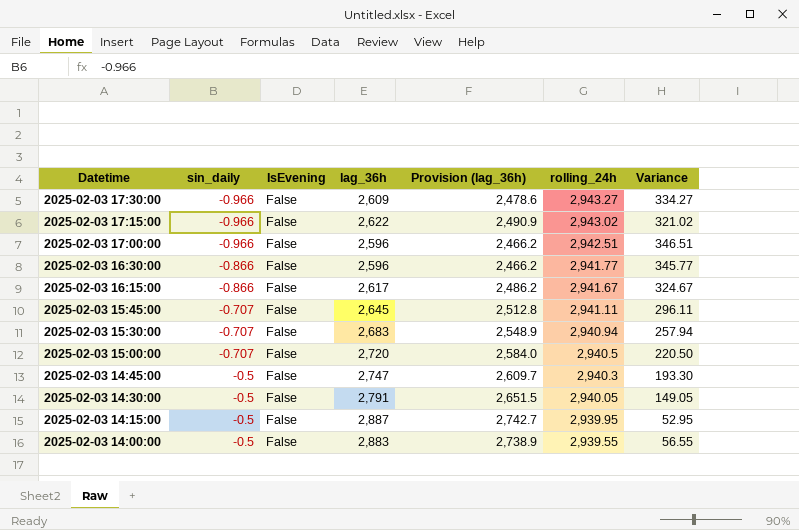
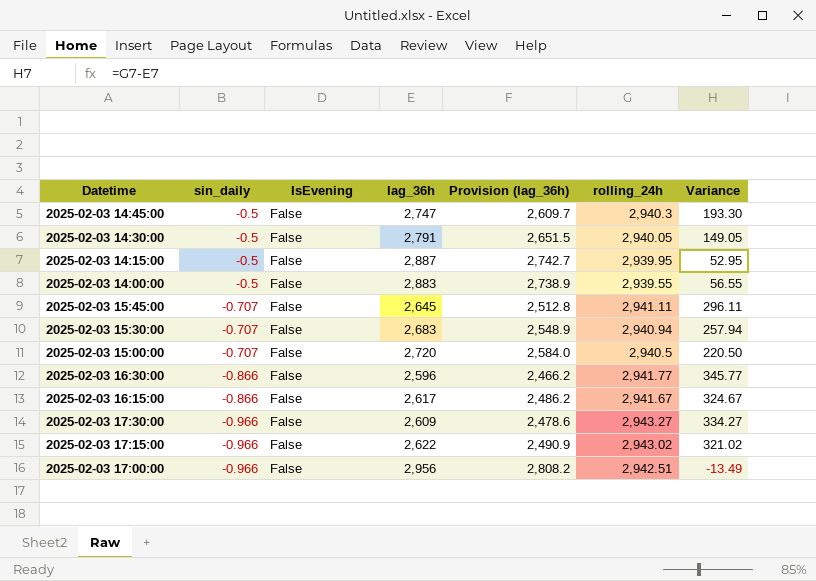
row order: Datetime descending -> sin_daily descending
2025-02-03 17:00:00 | lag_36h: 2,596 -> 2,956
2025-02-03 17:00:00 | Provision (lag_36h): 2,466.2 -> 2,808.2
2025-02-03 17:00:00 | Variance: 346.51 -> -13.49

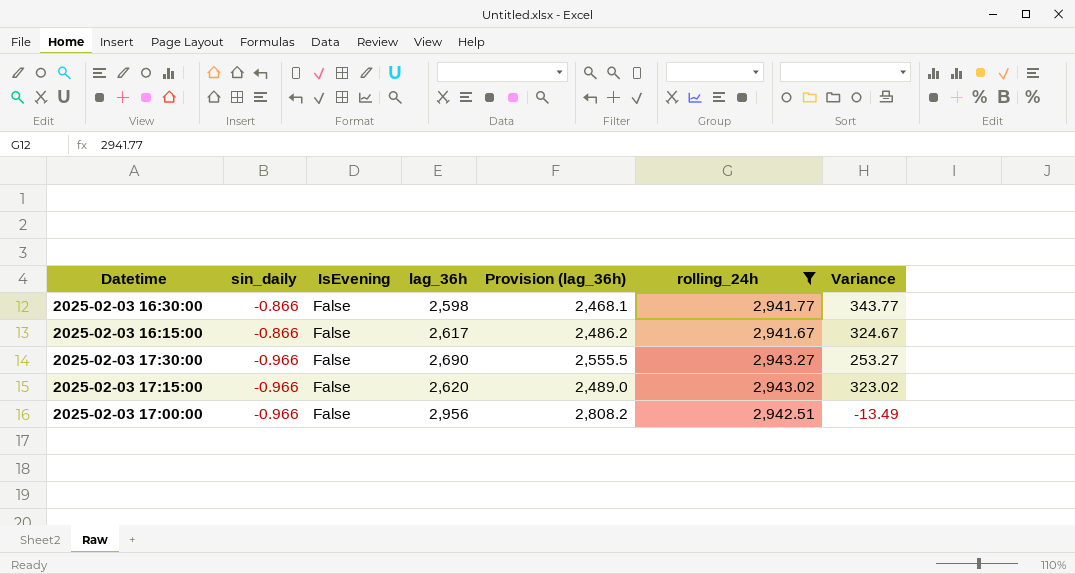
filter: none -> rolling_24h >= 2,941.67
2025-02-03 16:30:00 | lag_36h: 2,596 -> 2,598
2025-02-03 16:30:00 | Provision (lag_36h): 2,466.2 -> 2,468.1
2025-02-03 16:30:00 | Variance: 345.77 -> 343.77
2025-02-03 17:30:00 | lag_36h: 2,609 -> 2,690
2025-02-03 17:30:00 | Provision (lag_36h): 2,478.6 -> 2,555.5
2025-02-03 17:30:00 | Variance: 334.27 -> 253.27
2025-02-03 17:15:00 | lag_36h: 2,622 -> 2,620
2025-02-03 17:15:00 | Provision (lag_36h): 2,490.9 -> 2,489.0
2025-02-03 17:15:00 | Variance: 321.02 -> 323.02

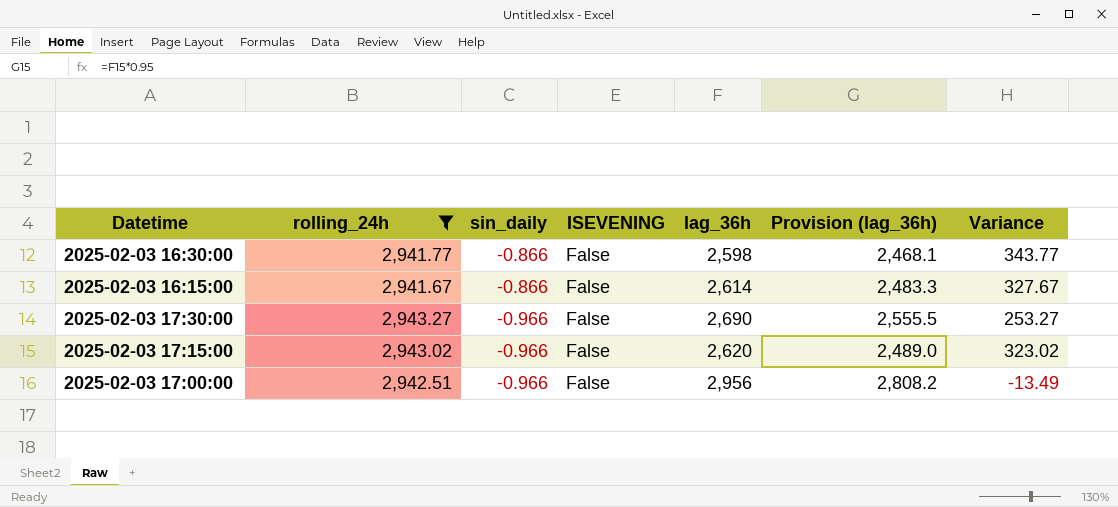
column rolling_24h | position: 6 -> 2
column name: IsEvening -> ISEVENING
2025-02-03 16:15:00 | lag_36h: 2,617 -> 2,614
2025-02-03 16:15:00 | Provision (lag_36h): 2,486.2 -> 2,483.3
2025-02-03 16:15:00 | Variance: 324.67 -> 327.67

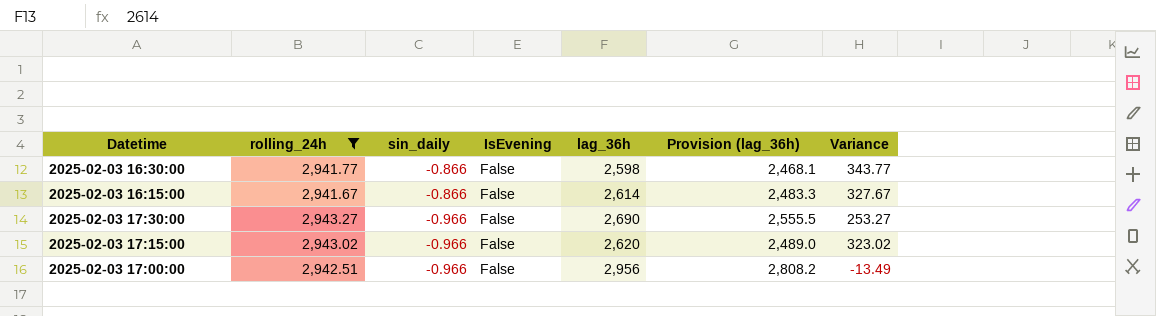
column name: ISEVENING -> IsEvening

